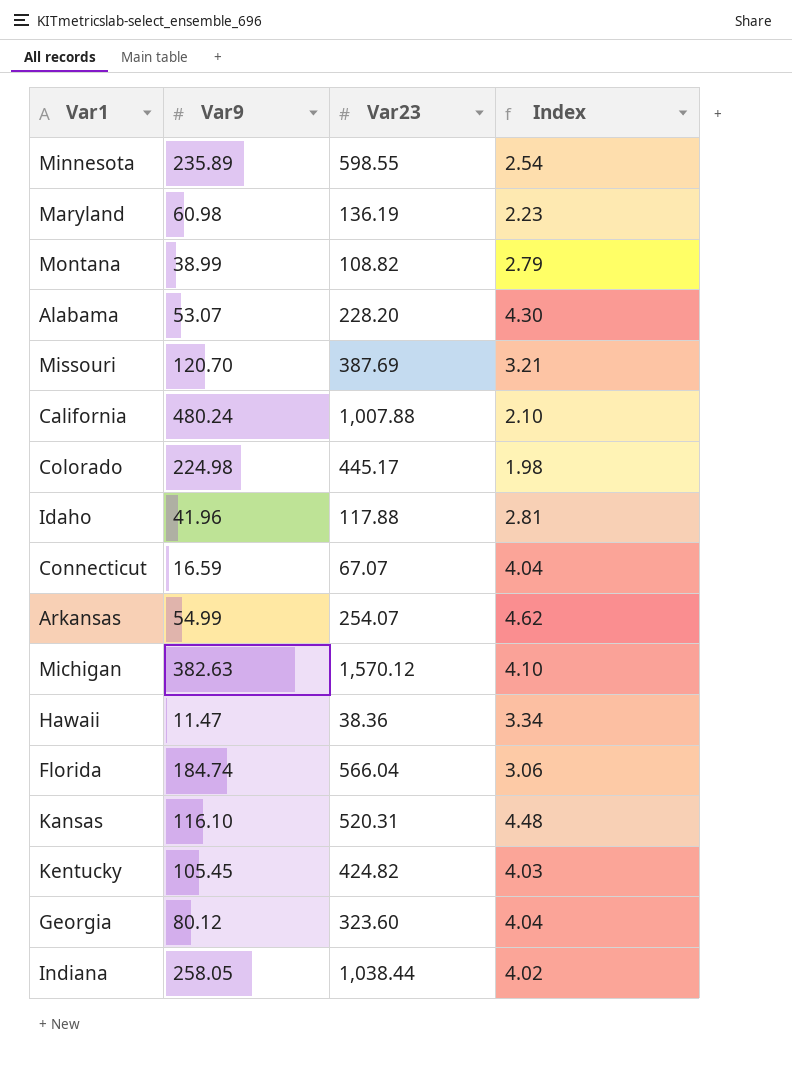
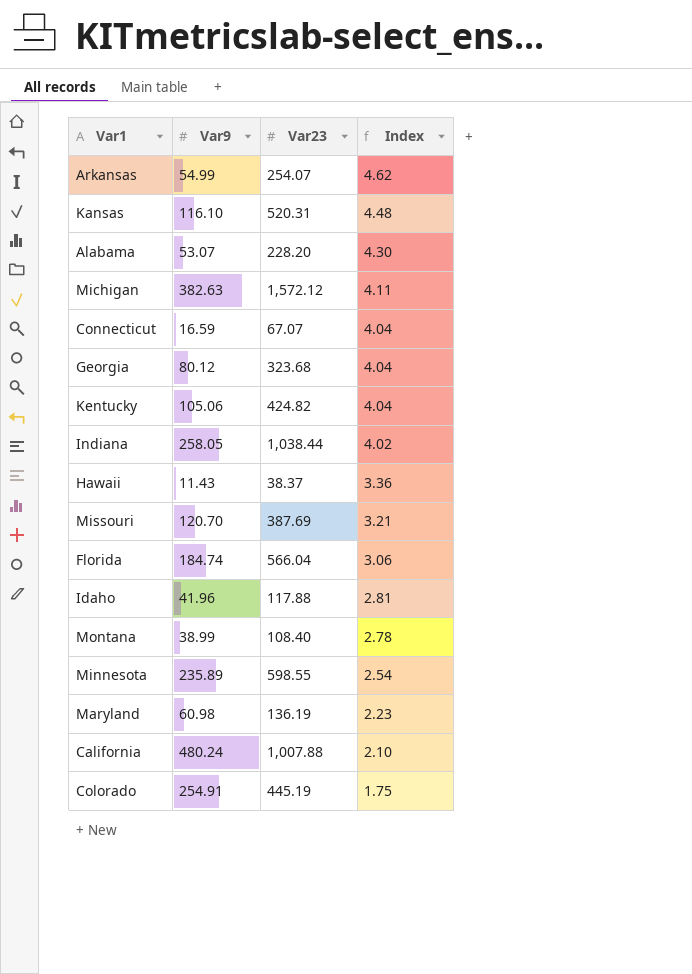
row order: none -> Index descending
Michigan | Var23: 1,570.12 -> 1,572.12
Michigan | Index: 4.10 -> 4.11
Georgia | Var23: 323.60 -> 323.68
Kentucky | Var9: 105.45 -> 105.06
Kentucky | Index: 4.03 -> 4.04
Hawaii | Var9: 11.47 -> 11.43
Hawaii | Var23: 38.36 -> 38.37
Hawaii | Index: 3.34 -> 3.36
Montana | Var23: 108.82 -> 108.40
Montana | Index: 2.79 -> 2.78
Colorado | Var9: 224.98 -> 254.91
Colorado | Var23: 445.17 -> 445.19
Colorado | Index: 1.98 -> 1.75

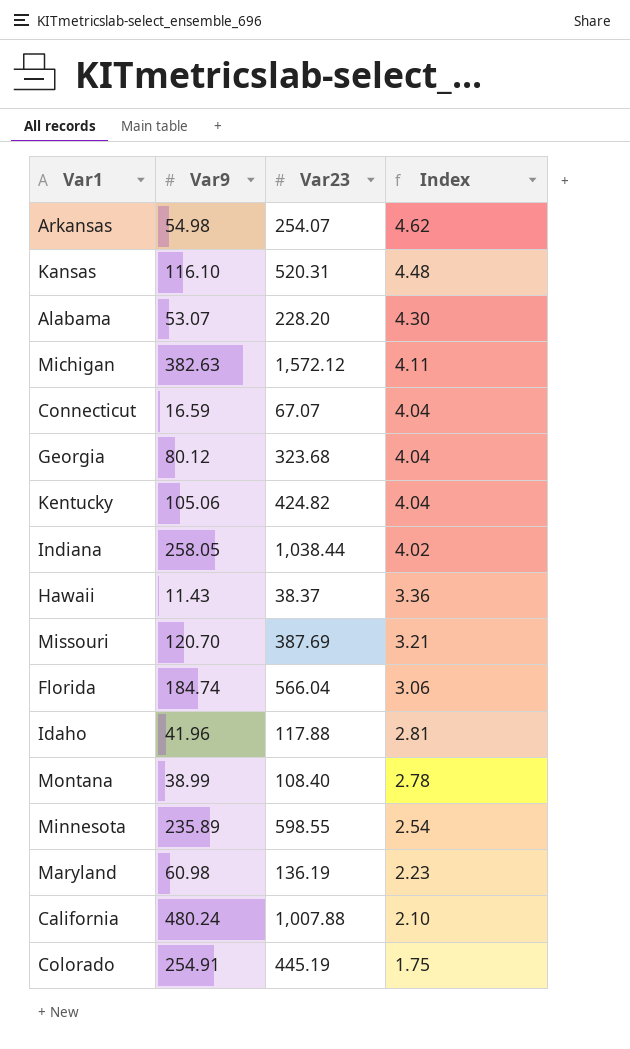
Arkansas | Var9: 54.99 -> 54.98

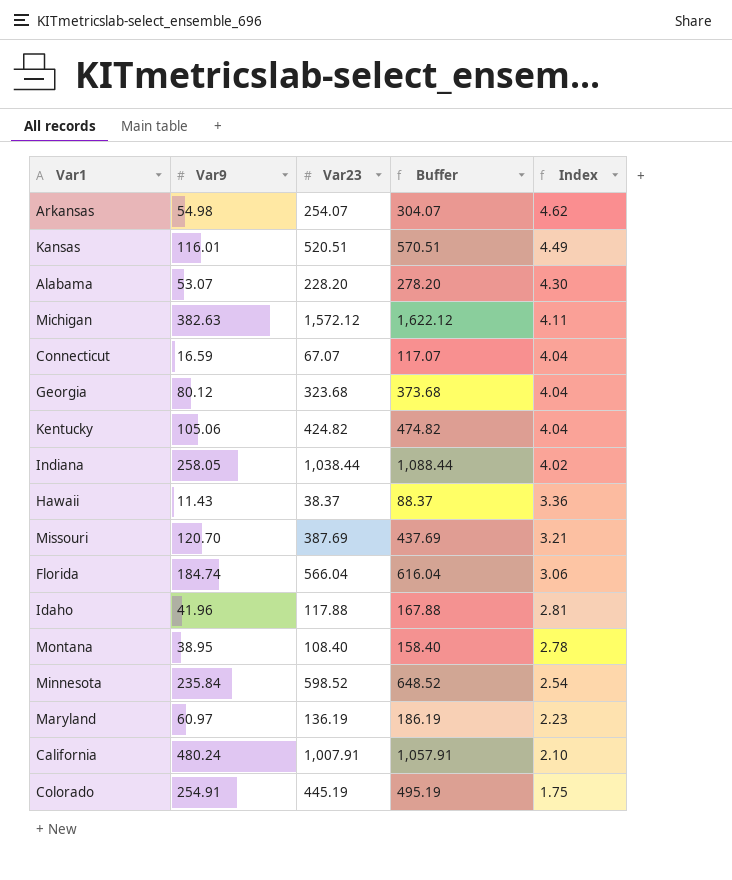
column Buffer | formula: none -> [Var23] + 50
Kansas | Var9: 116.10 -> 116.01
Kansas | Var23: 520.31 -> 520.51
Kansas | Index: 4.48 -> 4.49
Montana | Var9: 38.99 -> 38.95
Minnesota | Var9: 235.89 -> 235.84
Minnesota | Var23: 598.55 -> 598.52
Maryland | Var9: 60.98 -> 60.97
California | Var23: 1,007.88 -> 1,007.91

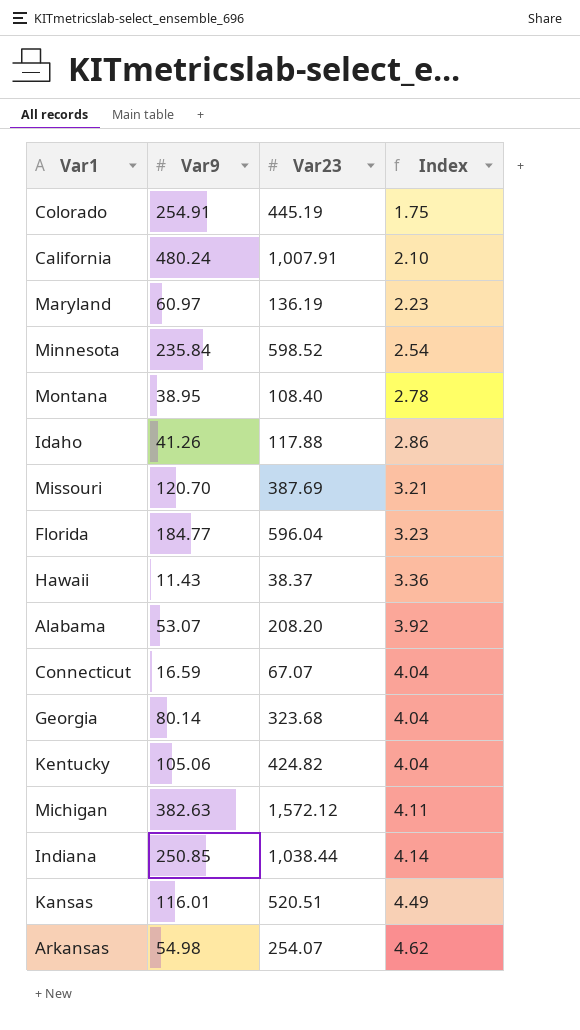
row order: Index descending -> Index ascending
column Buffer | formula: [Var23] + 50 -> none
Idaho | Var9: 41.96 -> 41.26
Idaho | Index: 2.81 -> 2.86
Florida | Var9: 184.74 -> 184.77
Florida | Var23: 566.04 -> 596.04
Florida | Index: 3.06 -> 3.23
Alabama | Var23: 228.20 -> 208.20
Alabama | Index: 4.30 -> 3.92
Georgia | Var9: 80.12 -> 80.14
Indiana | Var9: 258.05 -> 250.85
Indiana | Index: 4.02 -> 4.14

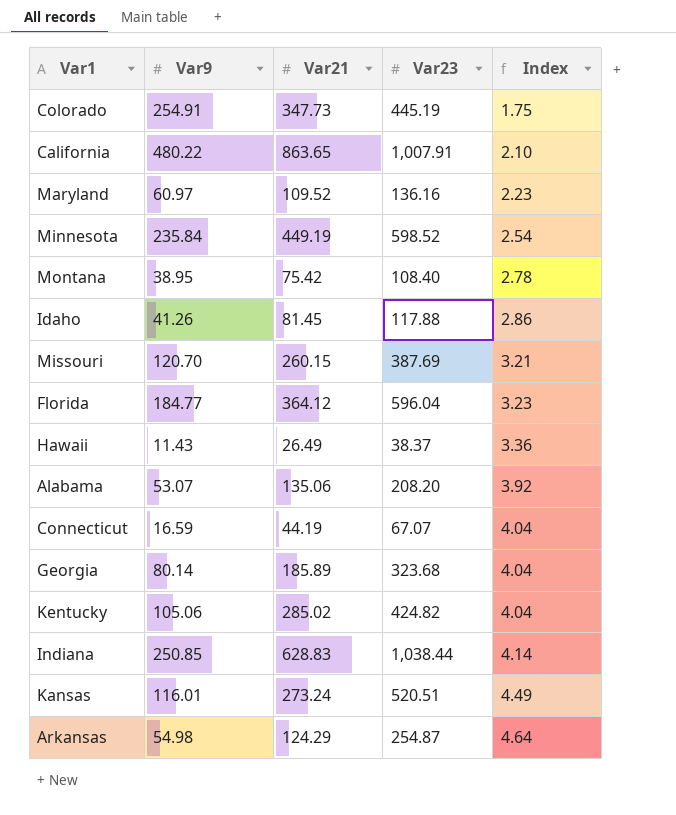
column Var21 | position: none -> 3
row Michigan: 382.63 | 1,572.12 | 4.11 -> none
California | Var9: 480.24 -> 480.22
Maryland | Var23: 136.19 -> 136.16
Arkansas | Var23: 254.07 -> 254.87
Arkansas | Index: 4.62 -> 4.64

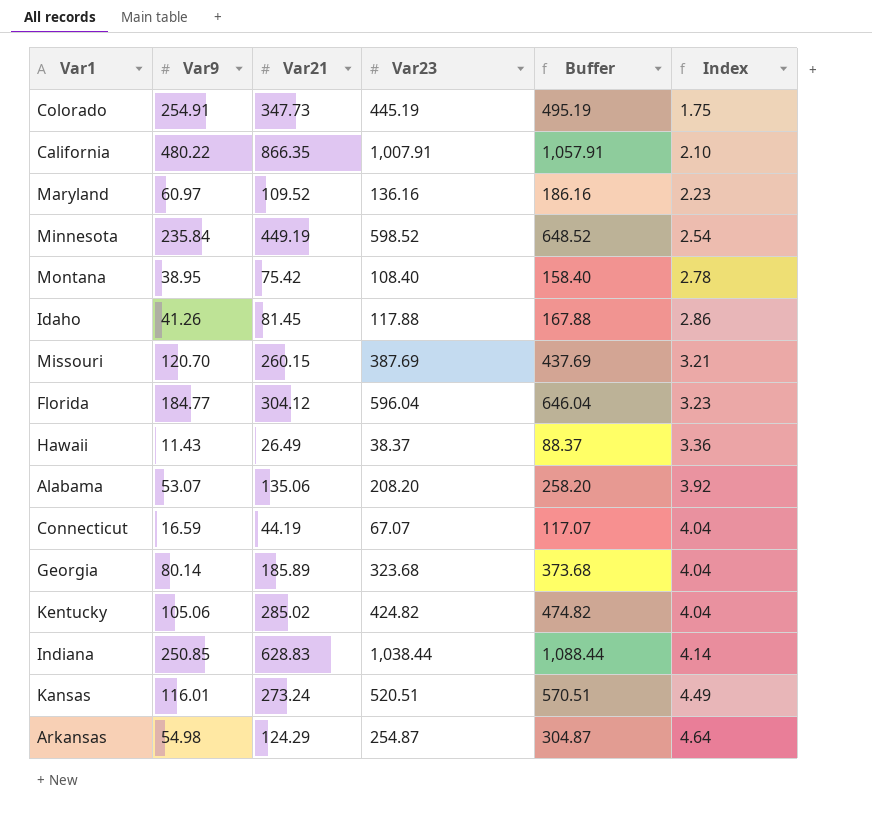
column Buffer | formula: none -> [Var23] + 50
California | Var21: 863.65 -> 866.35
Florida | Var21: 364.12 -> 304.12

